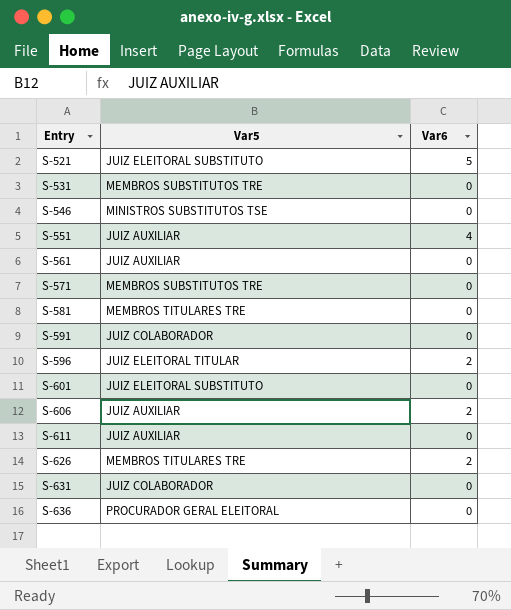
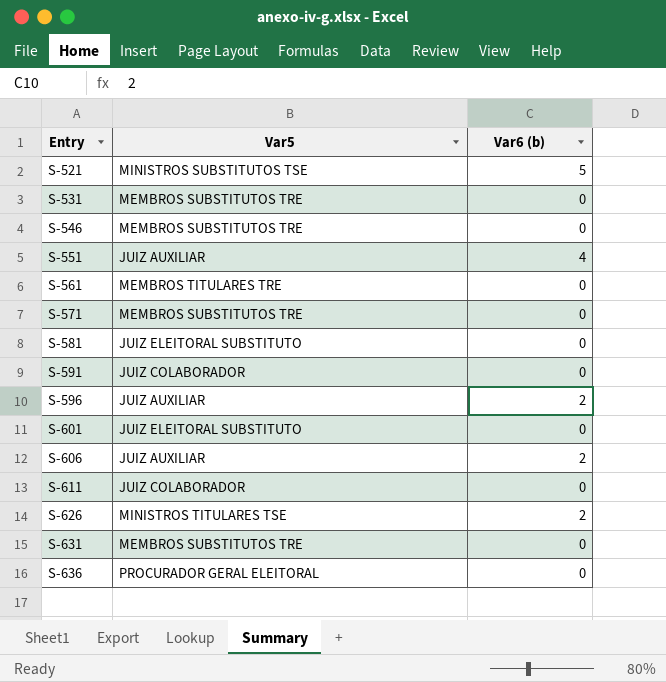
column name: Var6 -> Var6 (b)
S-521 | Var5: JUIZ ELEITORAL SUBSTITUTO -> MINISTROS SUBSTITUTOS TSE
S-546 | Var5: MINISTROS SUBSTITUTOS TSE -> MEMBROS SUBSTITUTOS TRE
S-561 | Var5: JUIZ AUXILIAR -> MEMBROS TITULARES TRE
S-581 | Var5: MEMBROS TITULARES TRE -> JUIZ ELEITORAL SUBSTITUTO
S-596 | Var5: JUIZ ELEITORAL TITULAR -> JUIZ AUXILIAR
S-611 | Var5: JUIZ AUXILIAR -> JUIZ COLABORADOR
S-626 | Var5: MEMBROS TITULARES TRE -> MINISTROS TITULARES TSE
S-631 | Var5: JUIZ COLABORADOR -> MEMBROS SUBSTITUTOS TRE

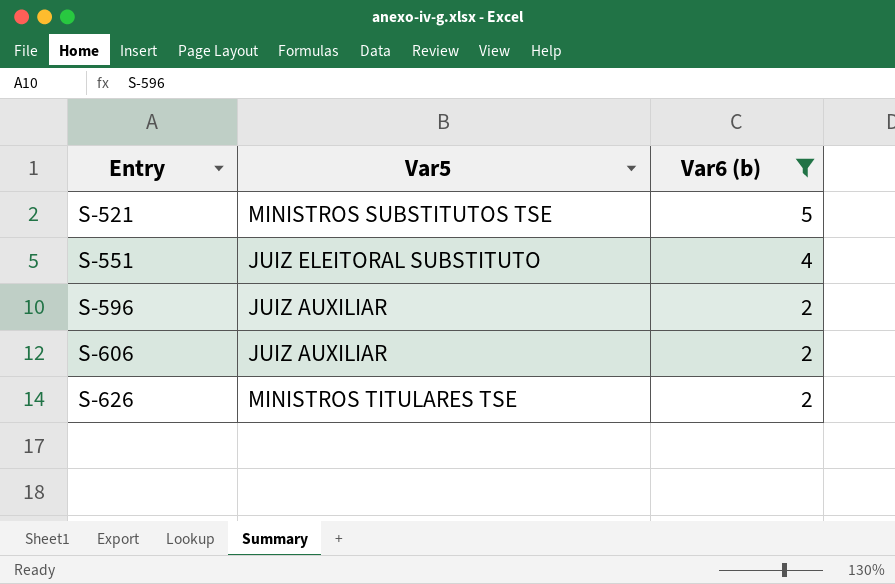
filter: none -> Var6 (b) != 0
S-551 | Var5: JUIZ AUXILIAR -> JUIZ ELEITORAL SUBSTITUTO

